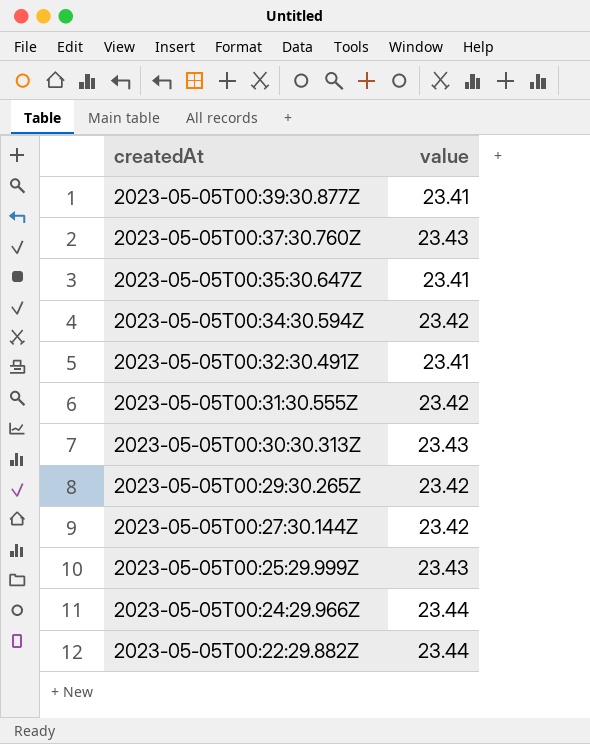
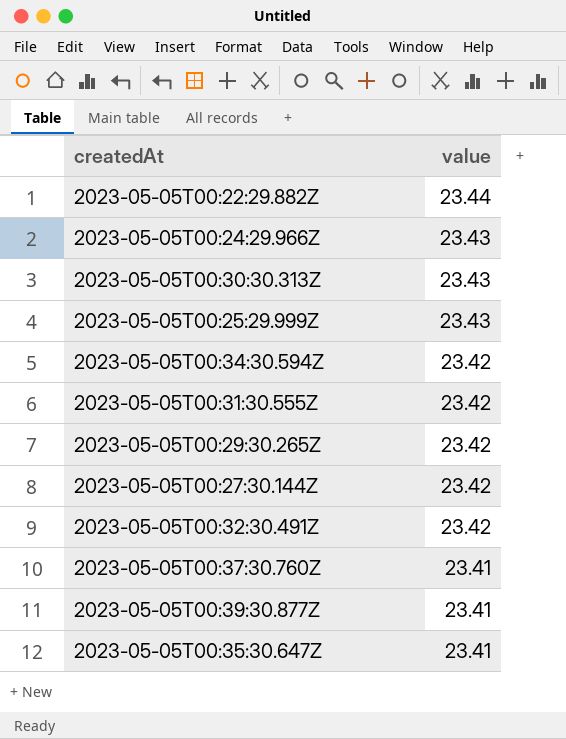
row order: createdAt descending -> value descending
2023-05-05T00:24:29.966Z | value: 23.44 -> 23.43
2023-05-05T00:32:30.491Z | value: 23.41 -> 23.42
2023-05-05T00:37:30.760Z | value: 23.43 -> 23.41

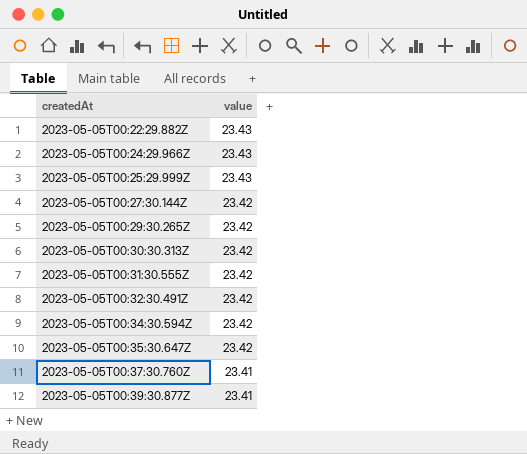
row order: value descending -> createdAt ascending
2023-05-05T00:22:29.882Z | value: 23.44 -> 23.43
2023-05-05T00:30:30.313Z | value: 23.43 -> 23.42
2023-05-05T00:35:30.647Z | value: 23.41 -> 23.42

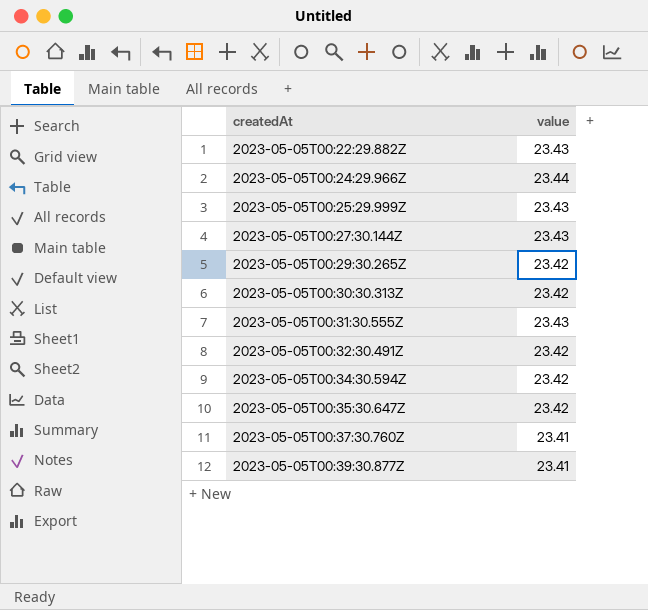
2023-05-05T00:24:29.966Z | value: 23.43 -> 23.44
2023-05-05T00:27:30.144Z | value: 23.42 -> 23.43
2023-05-05T00:31:30.555Z | value: 23.42 -> 23.43

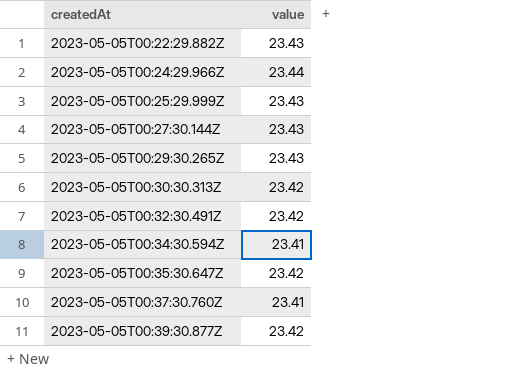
row 2023-05-05T00:31:30.555Z: 23.43 -> none
2023-05-05T00:29:30.265Z | value: 23.42 -> 23.43
2023-05-05T00:34:30.594Z | value: 23.42 -> 23.41
2023-05-05T00:39:30.877Z | value: 23.41 -> 23.42

